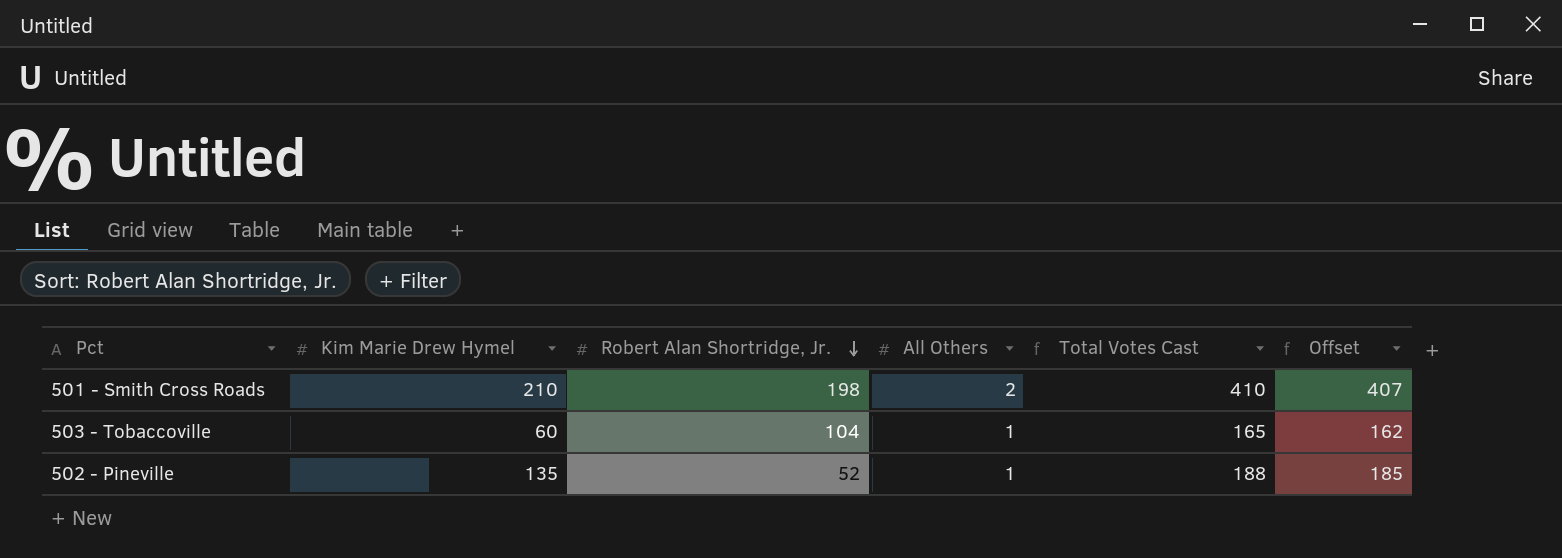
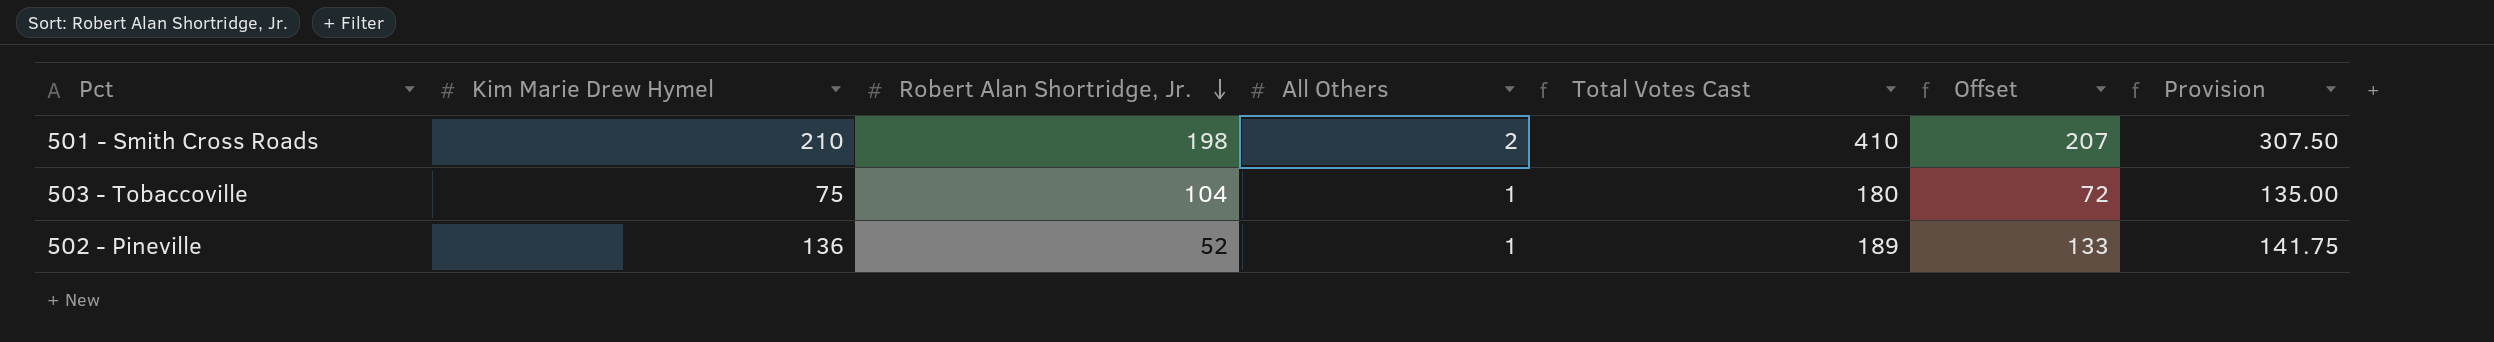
column Offset | formula: [Total Votes Cast] - 3 -> [Kim Marie Drew Hymel] - 3
column Provision | formula: none -> [Total Votes Cast] * 0.75
503 - Tobaccoville | Kim Marie Drew Hymel: 60 -> 75
503 - Tobaccoville | Total Votes Cast: 165 -> 180
502 - Pineville | Kim Marie Drew Hymel: 135 -> 136
502 - Pineville | Total Votes Cast: 188 -> 189

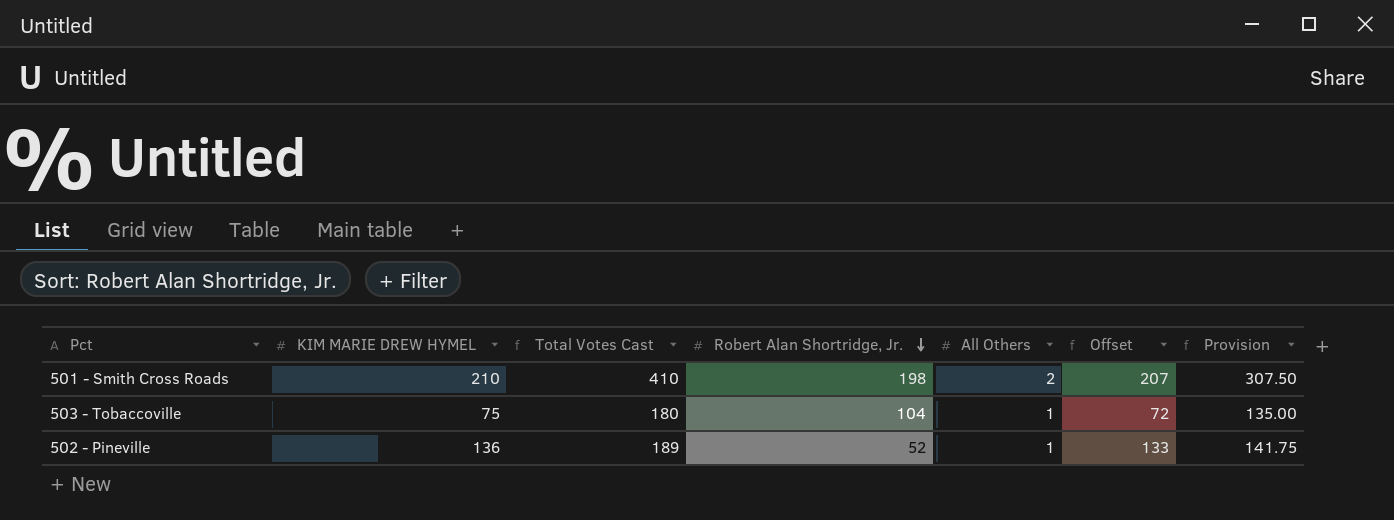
column name: Kim Marie Drew Hymel -> KIM MARIE DREW HYMEL
column Total Votes Cast | position: 5 -> 3

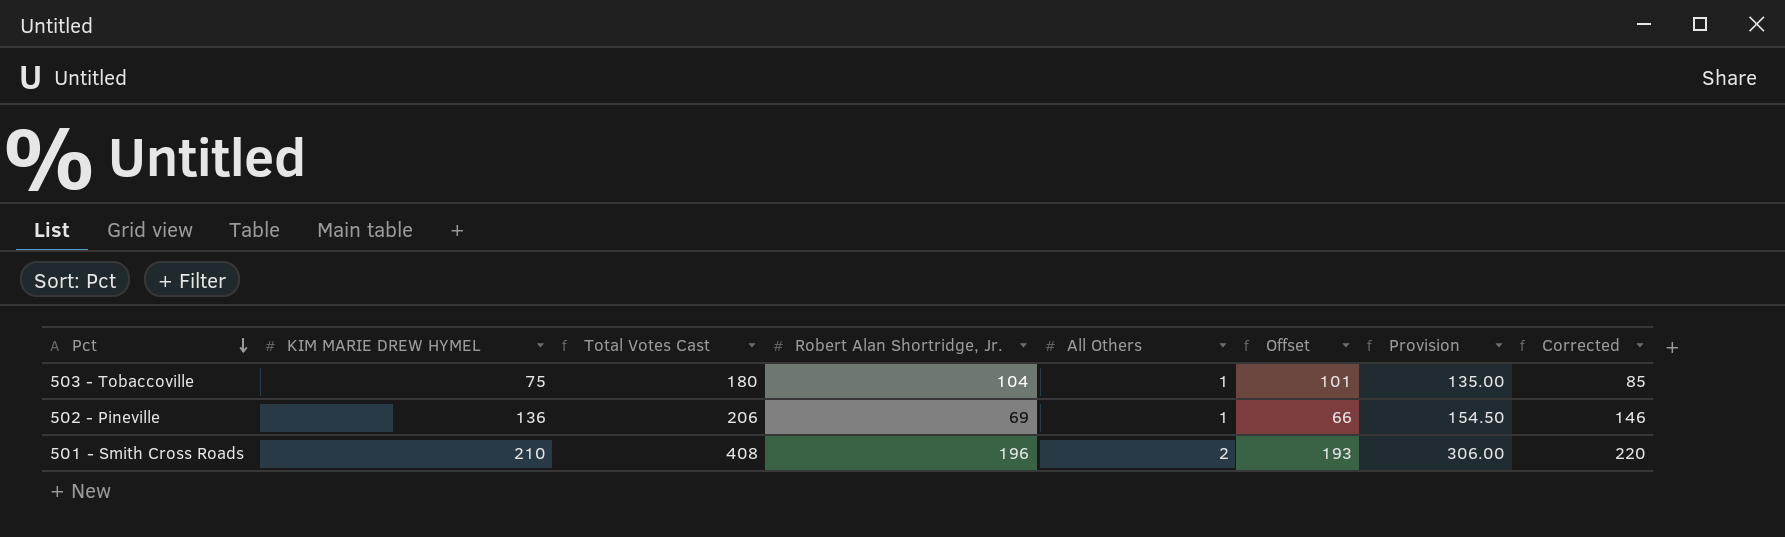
row order: Robert Alan Shortridge, Jr. descending -> Pct descending
column Offset | formula: [KIM MARIE DREW HYMEL] - 3 -> [Robert Alan Shortridge, Jr.] - 3
column Corrected | formula: none -> [KIM MARIE DREW HYMEL] + 10
502 - Pineville | Total Votes Cast: 189 -> 206
502 - Pineville | Robert Alan Shortridge, Jr.: 52 -> 69
502 - Pineville | Provision: 141.75 -> 154.50
501 - Smith Cross Roads | Total Votes Cast: 410 -> 408
501 - Smith Cross Roads | Robert Alan Shortridge, Jr.: 198 -> 196
501 - Smith Cross Roads | Provision: 307.50 -> 306.00

